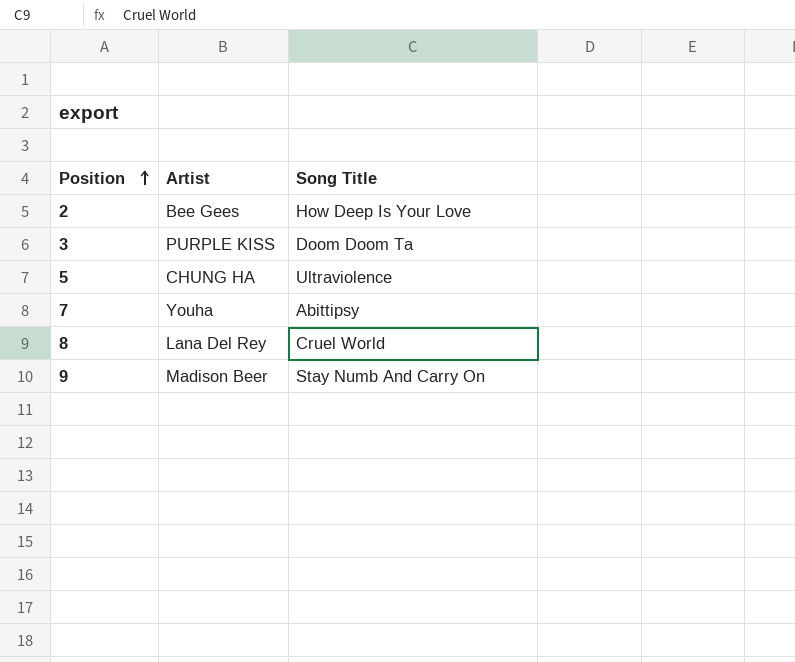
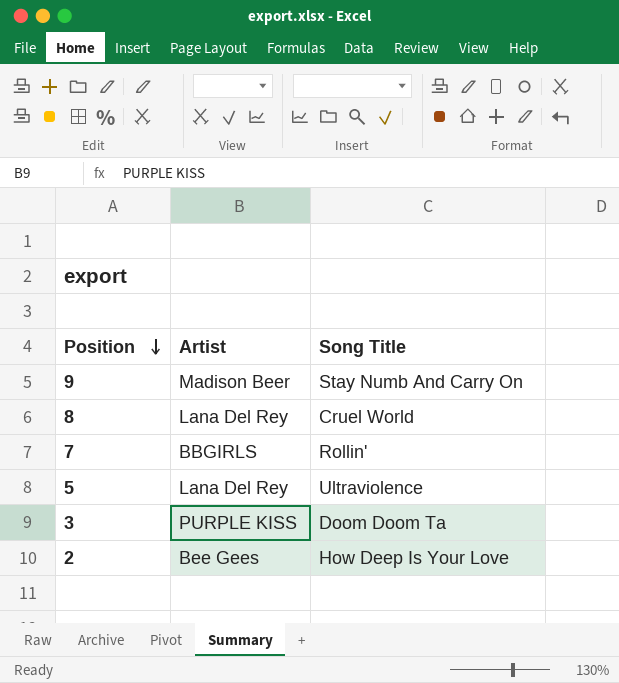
row order: Position ascending -> Position descending
7 | Artist: Youha -> BBGIRLS
7 | Song Title: Abittipsy -> Rollin'
5 | Artist: CHUNG HA -> Lana Del Rey

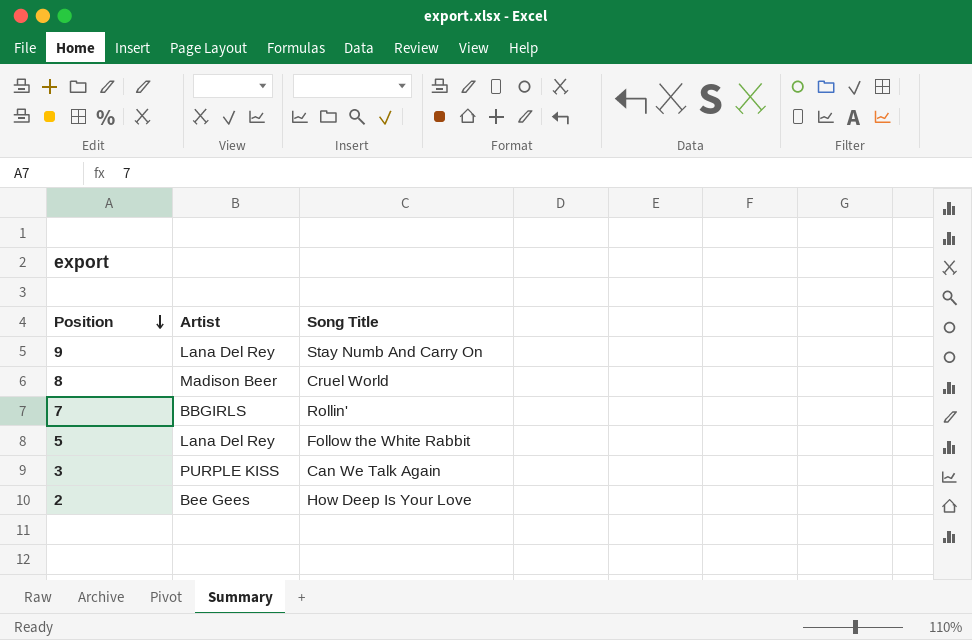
9 | Artist: Madison Beer -> Lana Del Rey
8 | Artist: Lana Del Rey -> Madison Beer
5 | Song Title: Ultraviolence -> Follow the White Rabbit
3 | Song Title: Doom Doom Ta -> Can We Talk Again

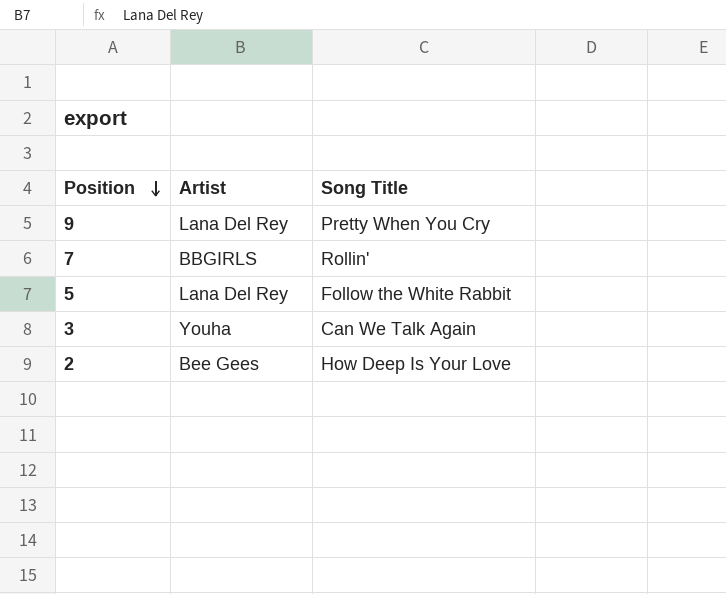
row 8: Madison Beer | Cruel World -> none
9 | Song Title: Stay Numb And Carry On -> Pretty When You Cry
3 | Artist: PURPLE KISS -> Youha

